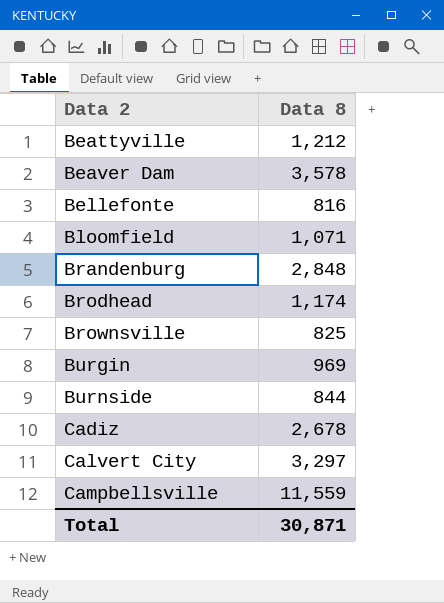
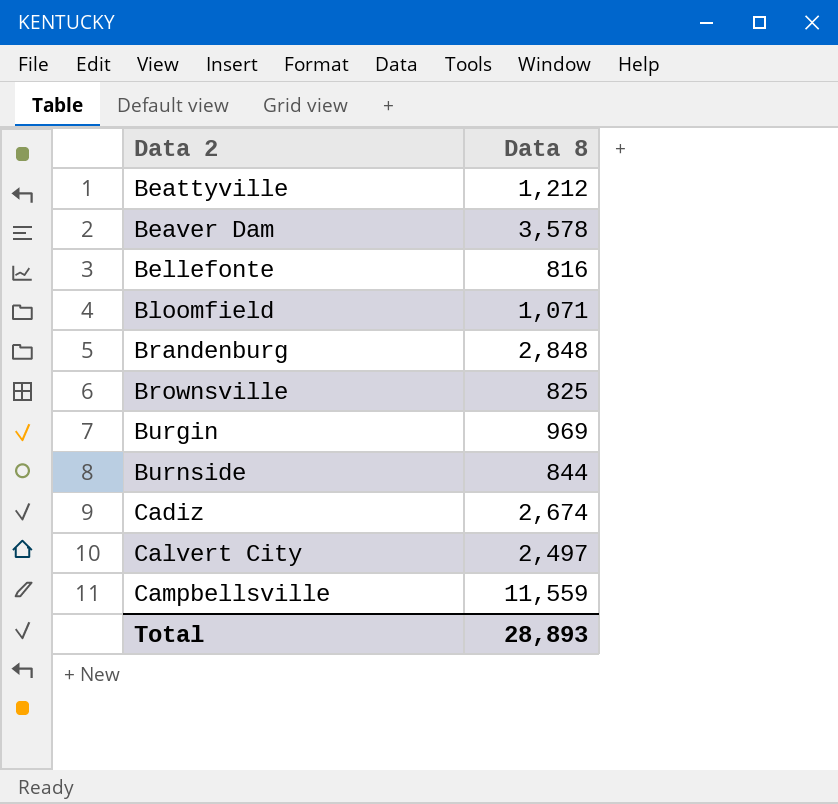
row Brodhead: 1,174 -> none
Cadiz | Data 8: 2,678 -> 2,674
Calvert City | Data 8: 3,297 -> 2,497
Total | Data 8: 30,871 -> 28,893

